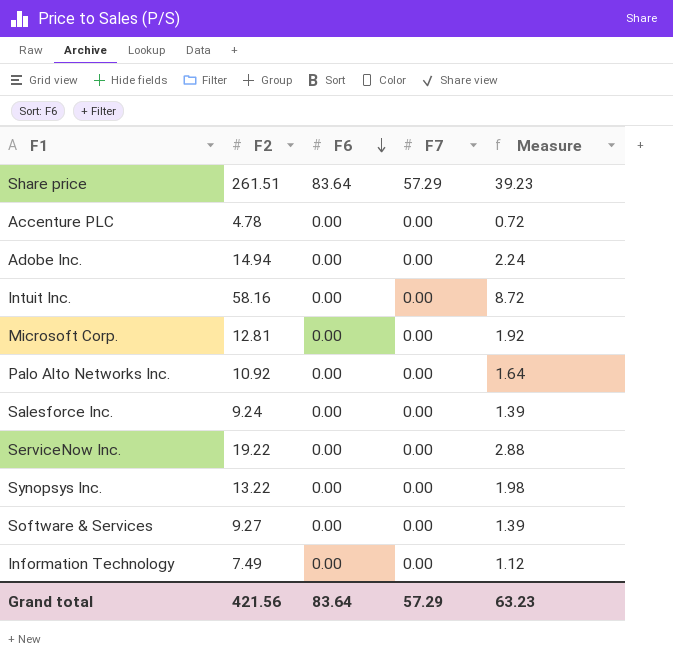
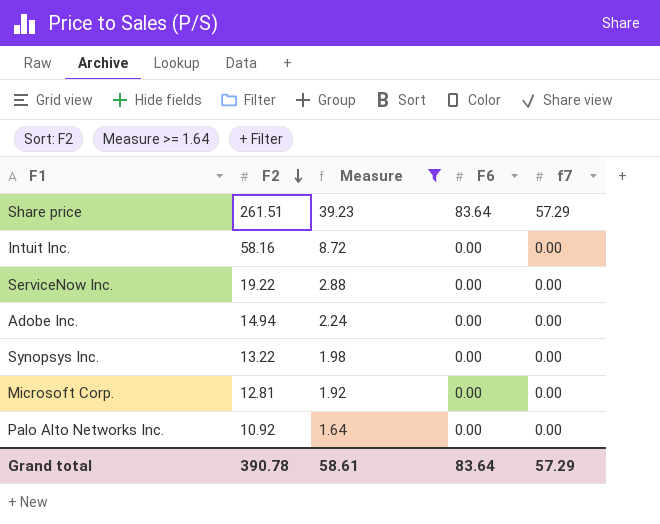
filter: none -> Measure >= 1.64
row order: F6 descending -> F2 descending
column Measure | position: 5 -> 3
column name: F7 -> f7
Grand total | F2: 421.56 -> 390.78
Grand total | Measure: 63.23 -> 58.61

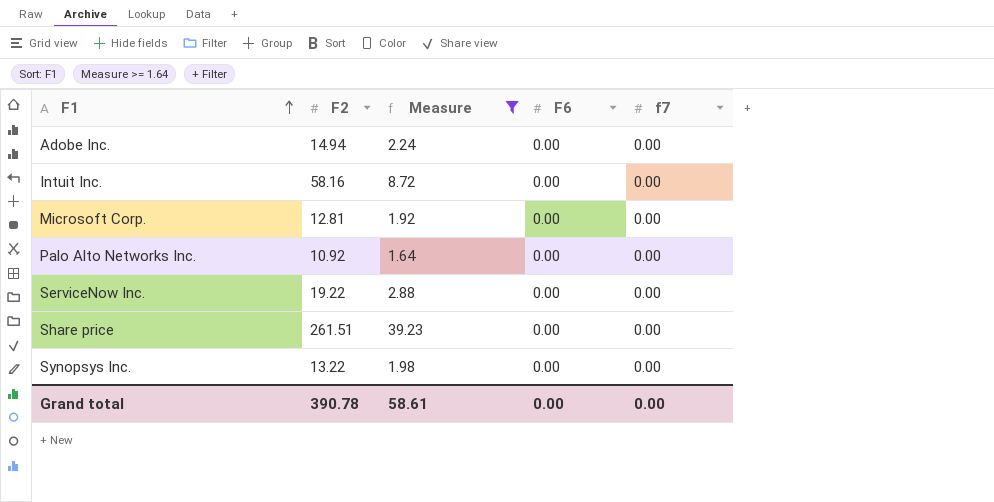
row order: F2 descending -> F1 ascending
Share price | F6: 83.64 -> 0.00
Share price | f7: 57.29 -> 0.00
Grand total | F6: 83.64 -> 0.00
Grand total | f7: 57.29 -> 0.00

